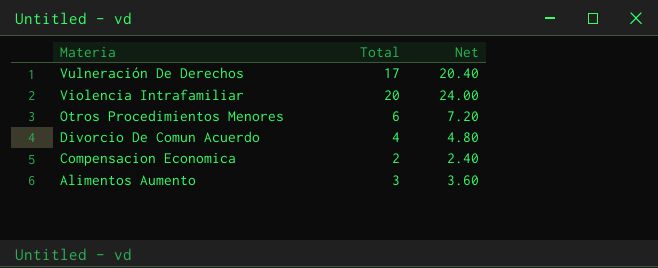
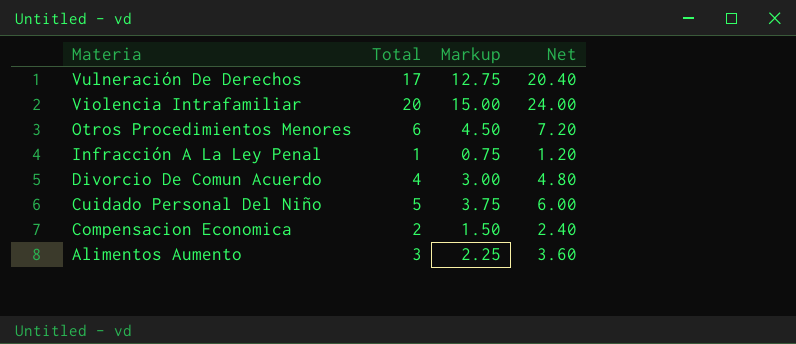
column Markup | formula: none -> [Total] * 0.75
row Infracción A La Ley Penal: none -> 1 | 0.75 | 1.20
row Cuidado Personal Del Niño: none -> 5 | 3.75 | 6.00

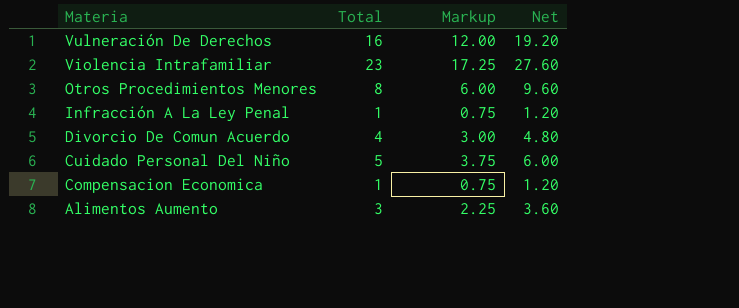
Vulneración De Derechos | Total: 17 -> 16
Vulneración De Derechos | Markup: 12.75 -> 12.00
Vulneración De Derechos | Net: 20.40 -> 19.20
Violencia Intrafamiliar | Total: 20 -> 23
Violencia Intrafamiliar | Markup: 15.00 -> 17.25
Violencia Intrafamiliar | Net: 24.00 -> 27.60
Otros Procedimientos Menores | Total: 6 -> 8
Otros Procedimientos Menores | Markup: 4.50 -> 6.00
Otros Procedimientos Menores | Net: 7.20 -> 9.60
Compensacion Economica | Total: 2 -> 1
Compensacion Economica | Markup: 1.50 -> 0.75
Compensacion Economica | Net: 2.40 -> 1.20

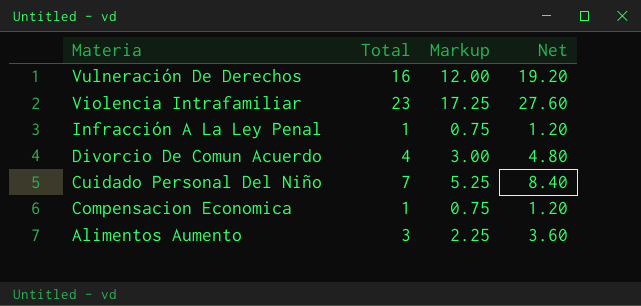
row Otros Procedimientos Menores: 8 | 6.00 | 9.60 -> none
Cuidado Personal Del Niño | Total: 5 -> 7
Cuidado Personal Del Niño | Markup: 3.75 -> 5.25
Cuidado Personal Del Niño | Net: 6.00 -> 8.40

